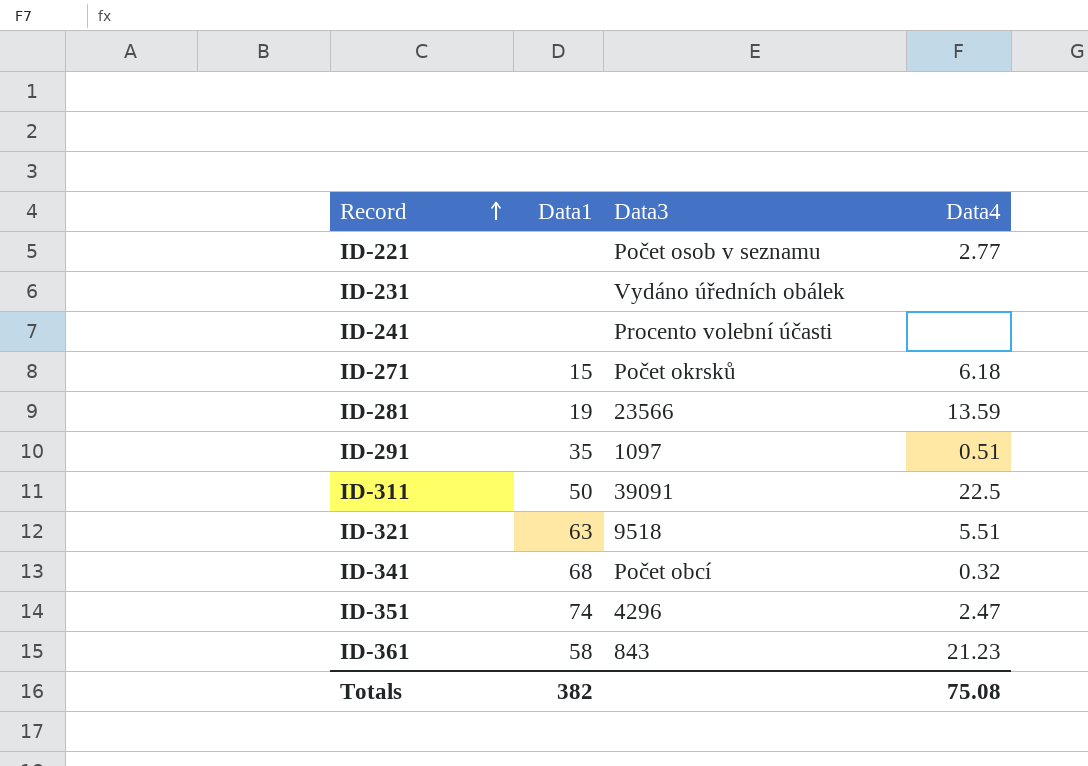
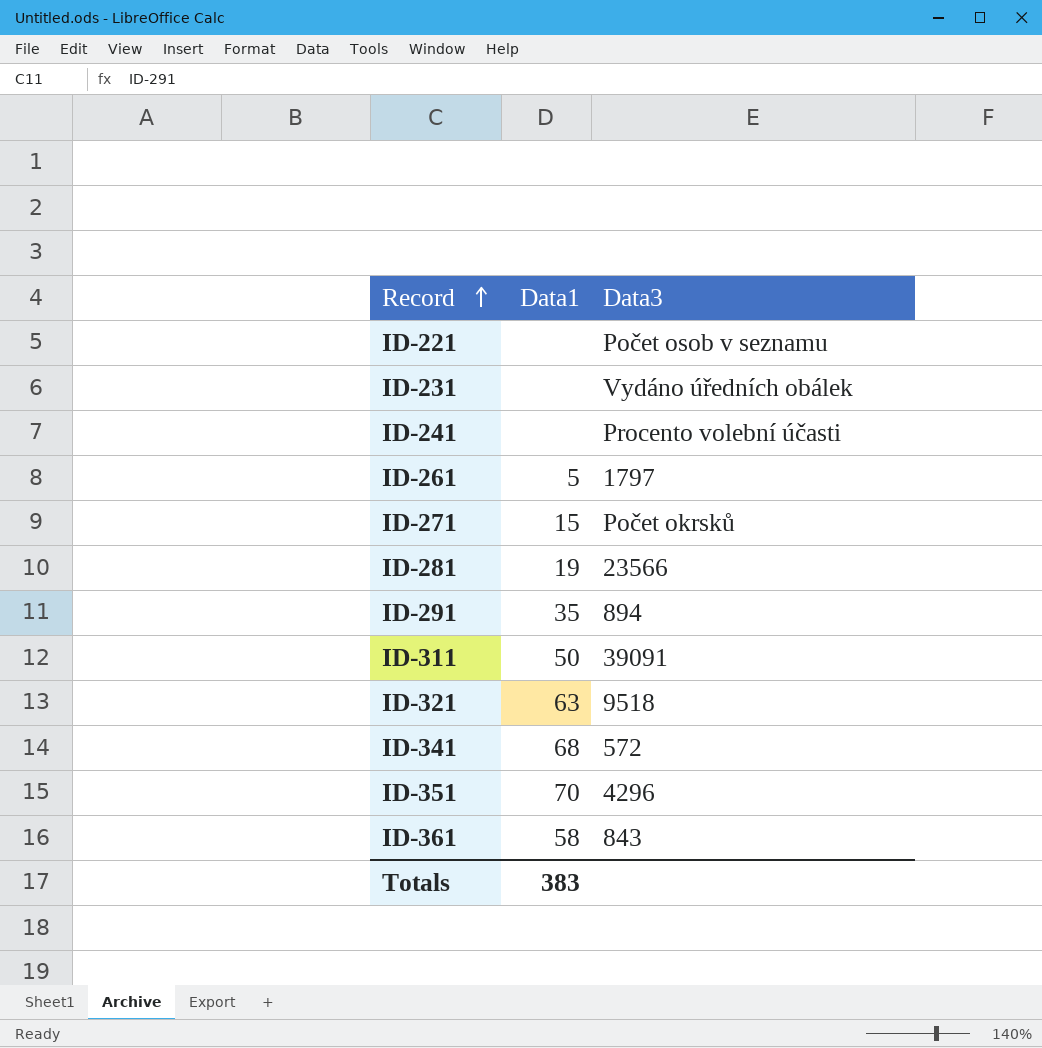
column Data4 | position: 4 -> none
row ID-261: none -> 5 | 1797
ID-291 | Data3: 1097 -> 894
ID-341 | Data3: Počet obcí -> 572
ID-351 | Data1: 74 -> 70
Totals | Data1: 382 -> 383

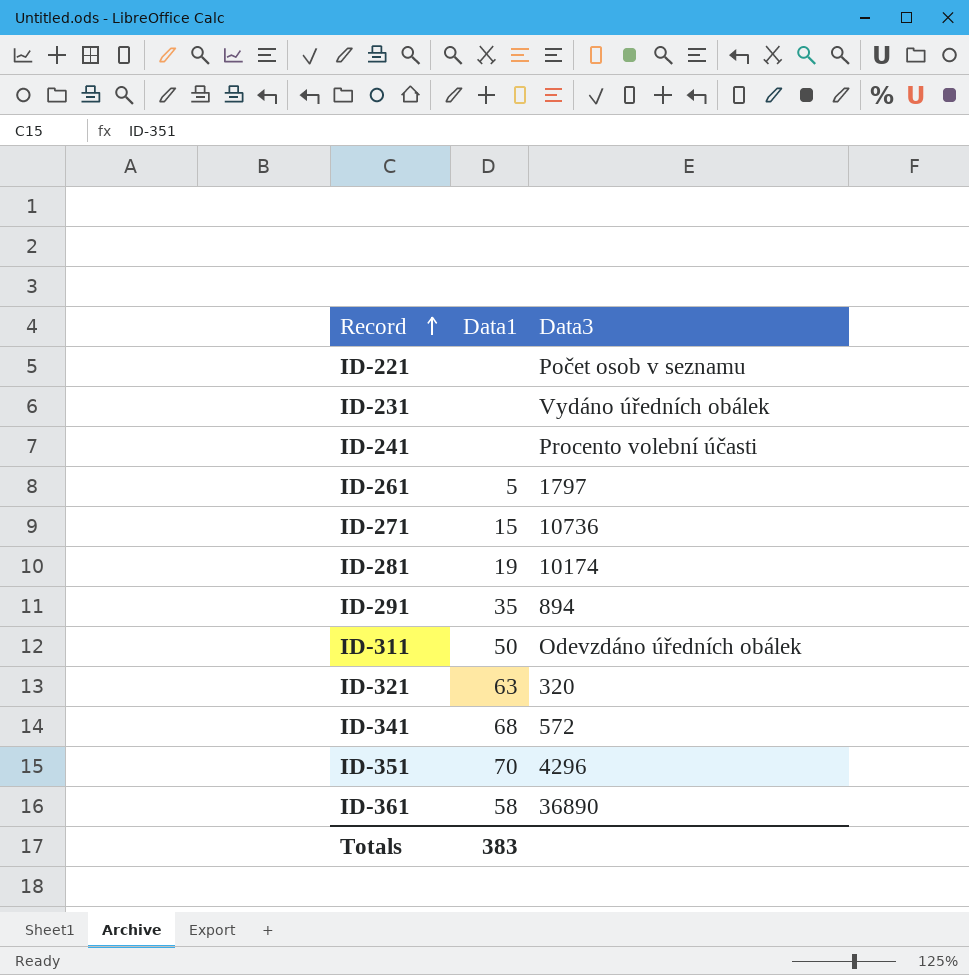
ID-271 | Data3: Počet okrsků -> 10736
ID-281 | Data3: 23566 -> 10174
ID-311 | Data3: 39091 -> Odevzdáno úředních obálek
ID-321 | Data3: 9518 -> 320
ID-361 | Data3: 843 -> 36890

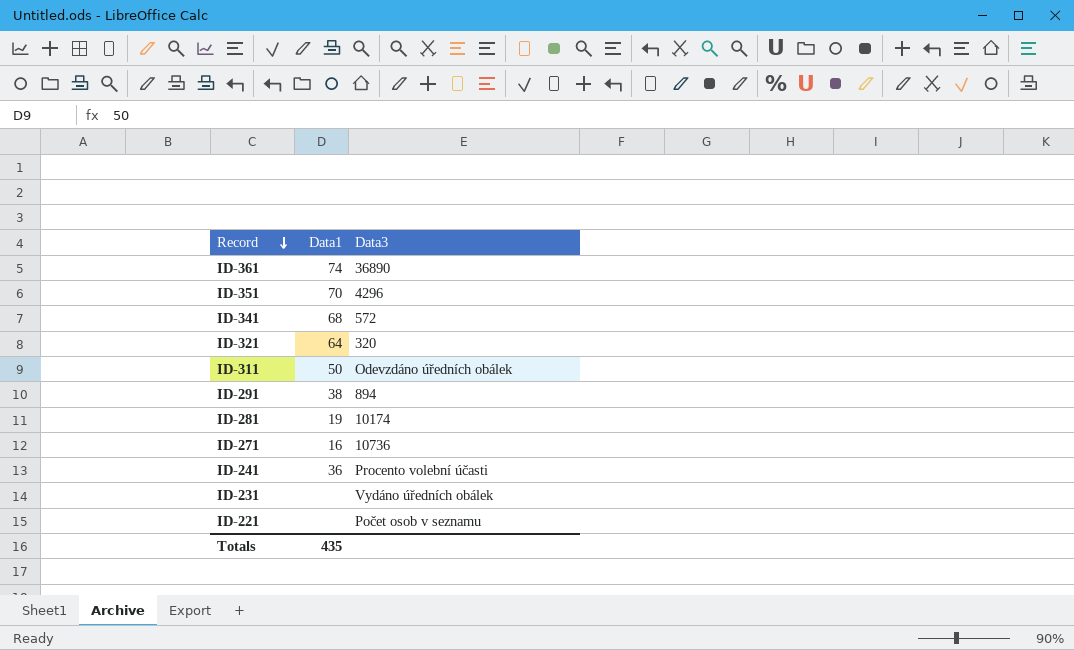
row order: Record ascending -> Record descending
row ID-261: 5 | 1797 -> none
ID-361 | Data1: 58 -> 74
ID-321 | Data1: 63 -> 64
ID-291 | Data1: 35 -> 38
ID-271 | Data1: 15 -> 16
ID-241 | Data1: none -> 36
Totals | Data1: 383 -> 435

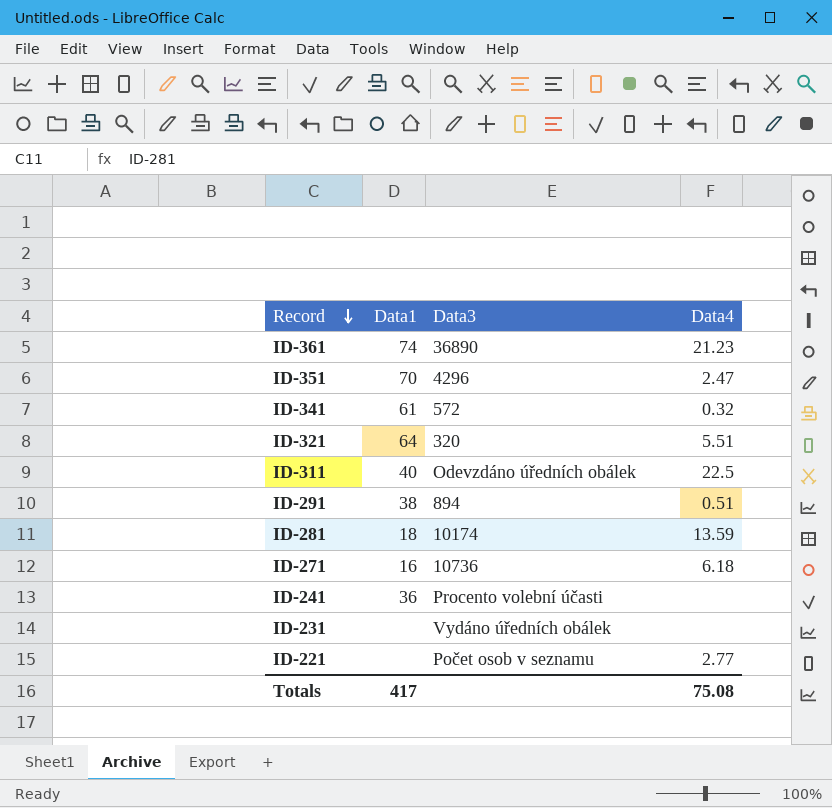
column Data4 | position: none -> 4
ID-341 | Data1: 68 -> 61
ID-311 | Data1: 50 -> 40
ID-281 | Data1: 19 -> 18
Totals | Data1: 435 -> 417

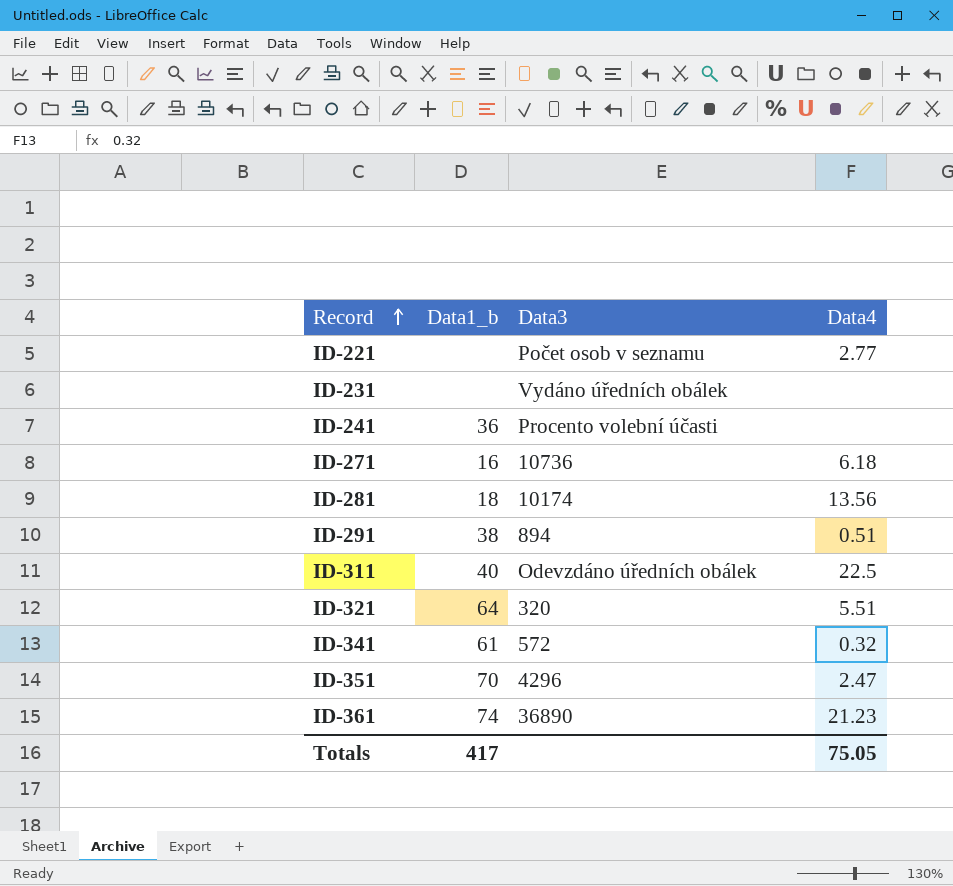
row order: Record descending -> Record ascending
column name: Data1 -> Data1_b
ID-281 | Data4: 13.59 -> 13.56
Totals | Data4: 75.08 -> 75.05

